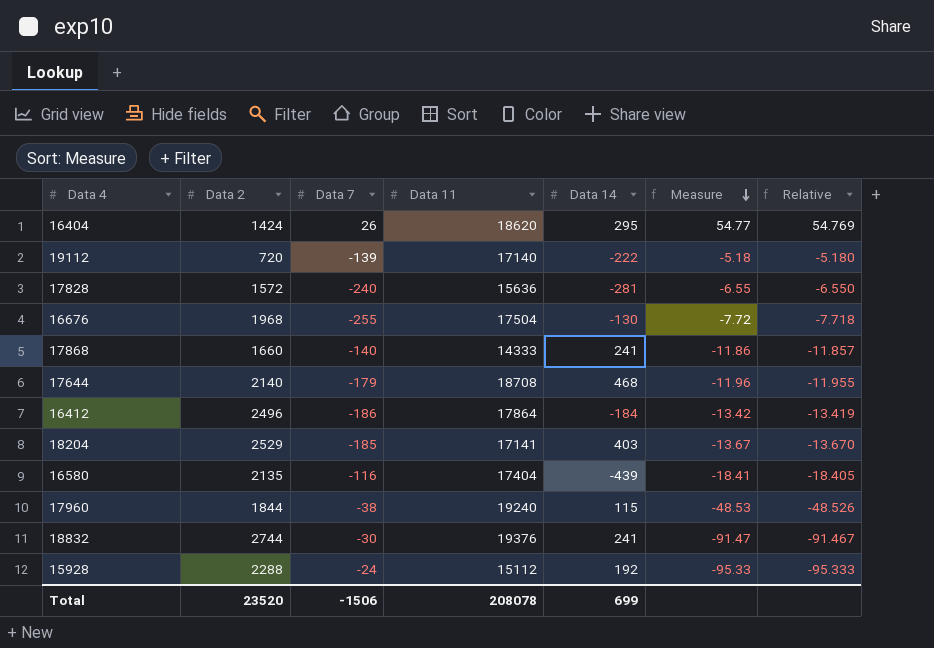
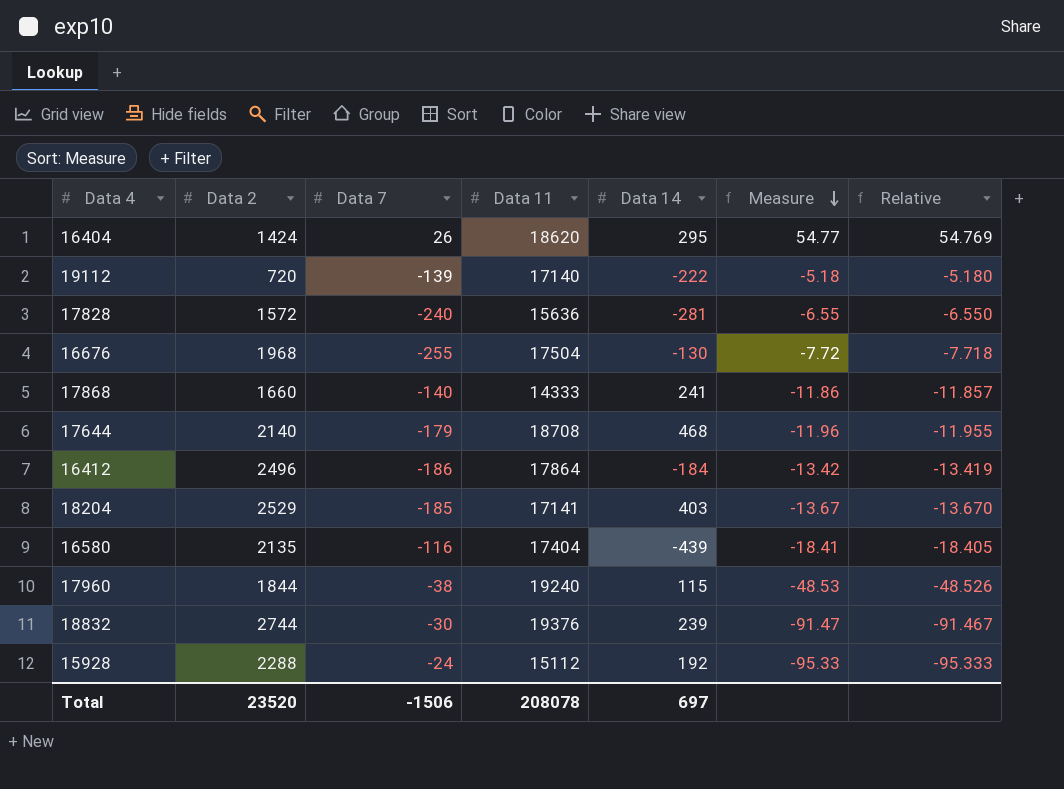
18832 | Data 14: 241 -> 239
Total | Data 14: 699 -> 697

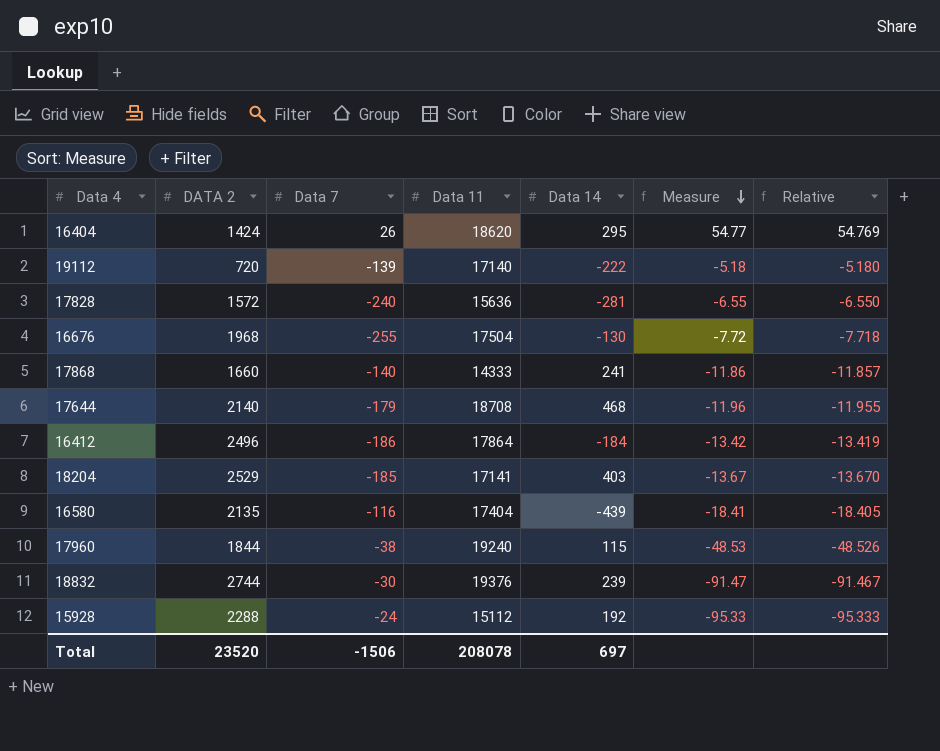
column name: Data 2 -> DATA 2

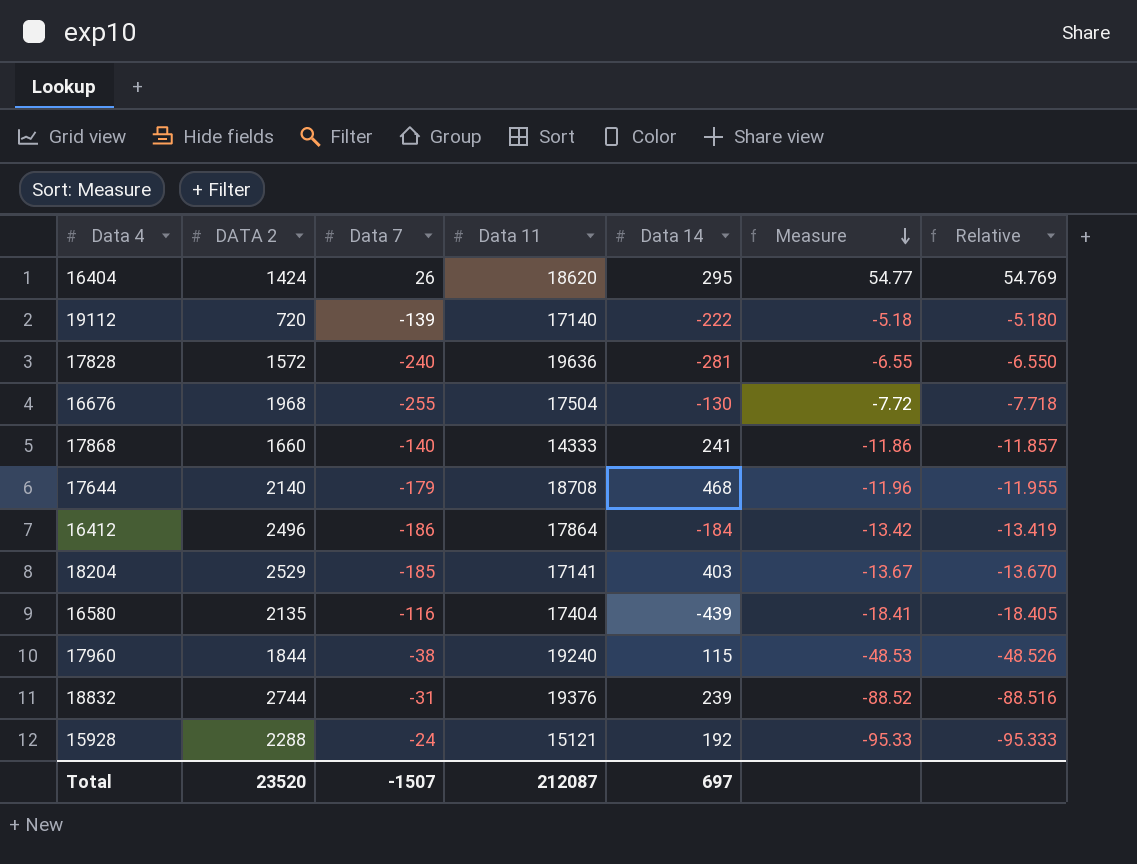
17828 | Data 11: 15636 -> 19636
18832 | Data 7: -30 -> -31
18832 | Measure: -91.47 -> -88.52
18832 | Relative: -91.467 -> -88.516
15928 | Data 11: 15112 -> 15121
Total | Data 7: -1506 -> -1507
Total | Data 11: 208078 -> 212087

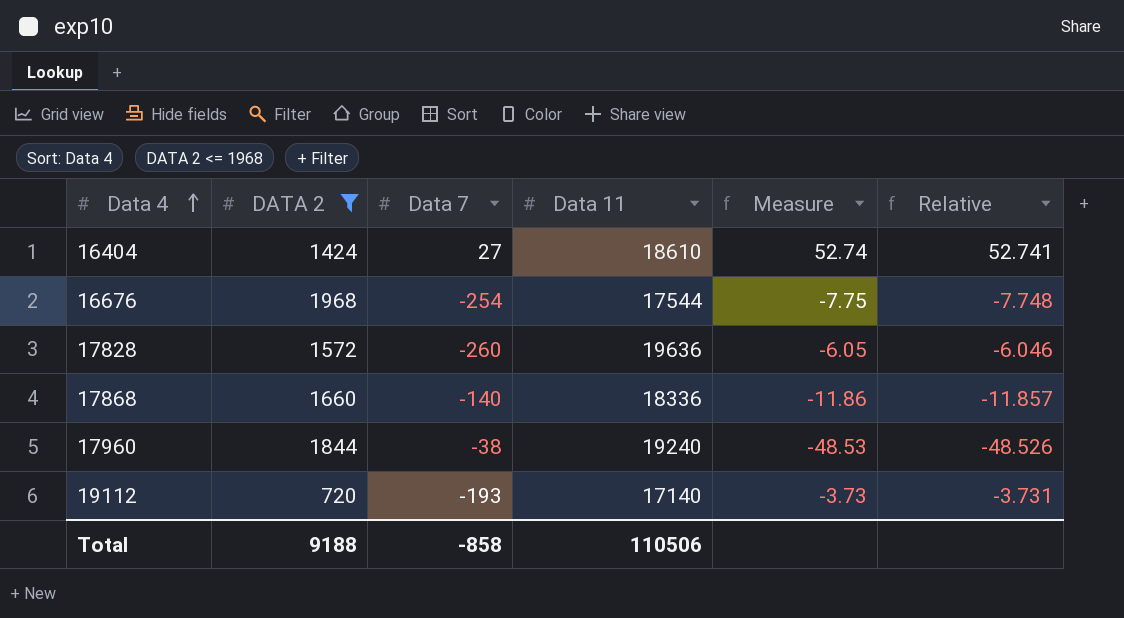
filter: none -> DATA 2 <= 1968
row order: Measure descending -> Data 4 ascending
column Data 14 | position: 5 -> none
16404 | Data 7: 26 -> 27
16404 | Data 11: 18620 -> 18610
16404 | Measure: 54.77 -> 52.74
16404 | Relative: 54.769 -> 52.741
16676 | Data 7: -255 -> -254
16676 | Data 11: 17504 -> 17544
16676 | Measure: -7.72 -> -7.75
16676 | Relative: -7.718 -> -7.748
17828 | Data 7: -240 -> -260
17828 | Measure: -6.55 -> -6.05
17828 | Relative: -6.550 -> -6.046
17868 | Data 11: 14333 -> 18336
19112 | Data 7: -139 -> -193
19112 | Measure: -5.18 -> -3.73
19112 | Relative: -5.180 -> -3.731
Total | DATA 2: 23520 -> 9188
Total | Data 7: -1507 -> -858
Total | Data 11: 212087 -> 110506

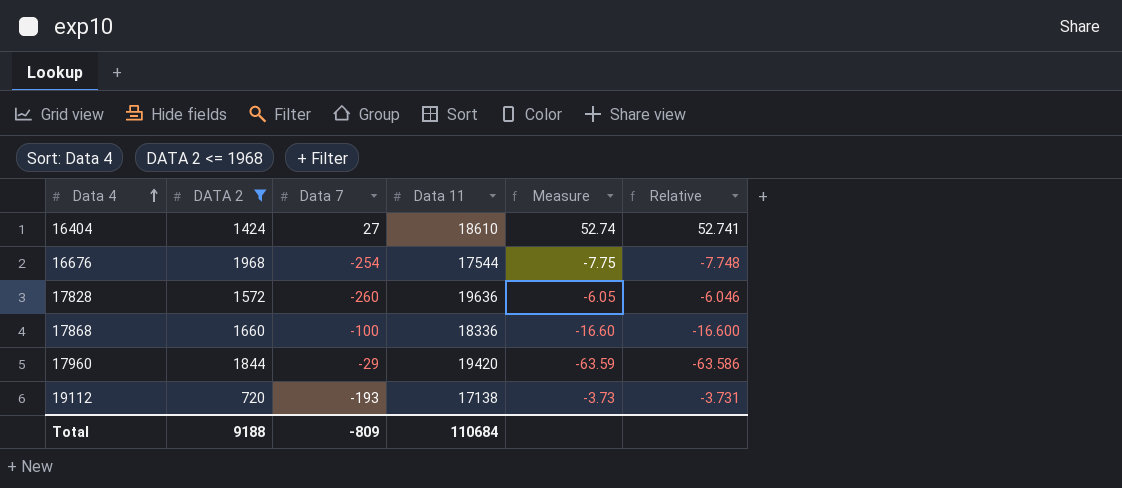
17868 | Data 7: -140 -> -100
17868 | Measure: -11.86 -> -16.60
17868 | Relative: -11.857 -> -16.600
17960 | Data 7: -38 -> -29
17960 | Data 11: 19240 -> 19420
17960 | Measure: -48.53 -> -63.59
17960 | Relative: -48.526 -> -63.586
19112 | Data 11: 17140 -> 17138
Total | Data 7: -858 -> -809
Total | Data 11: 110506 -> 110684

